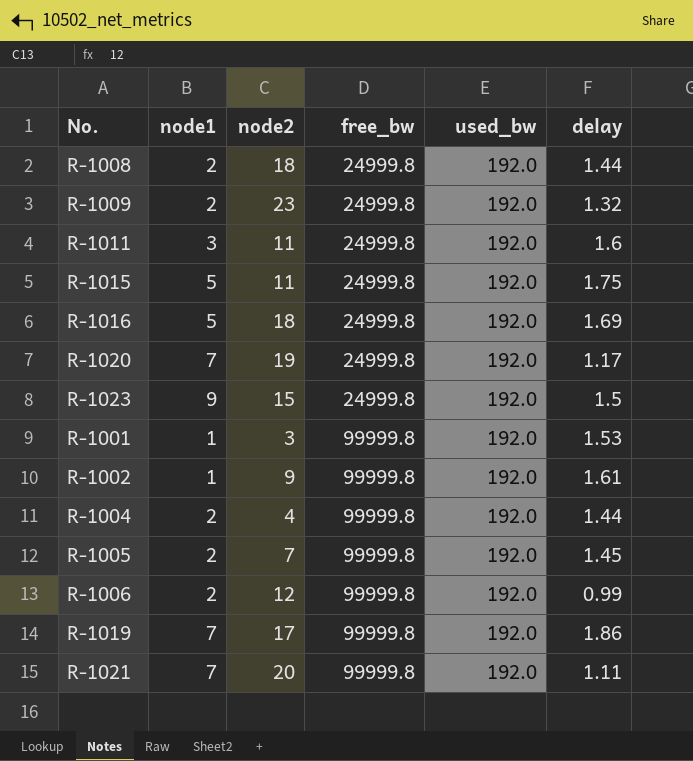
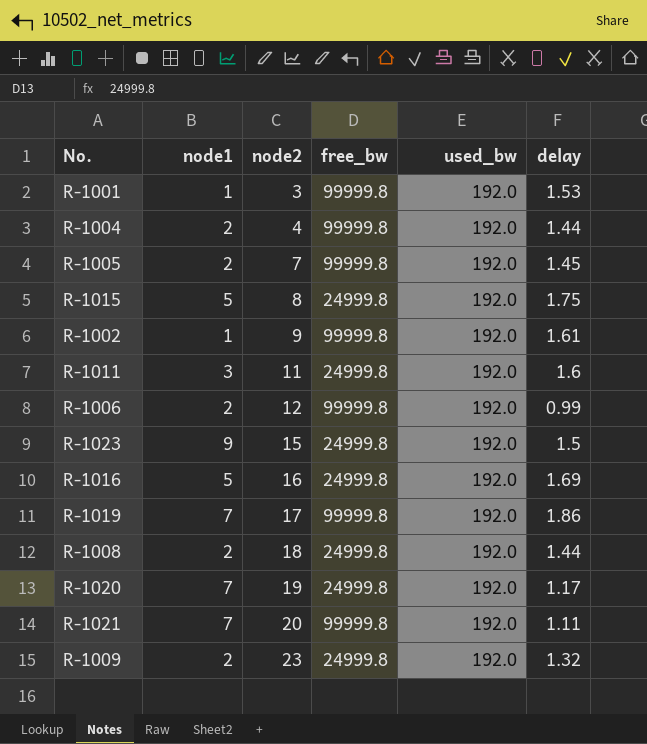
row order: free_bw ascending -> node2 ascending
R-1015 | node2: 11 -> 8
R-1016 | node2: 18 -> 16

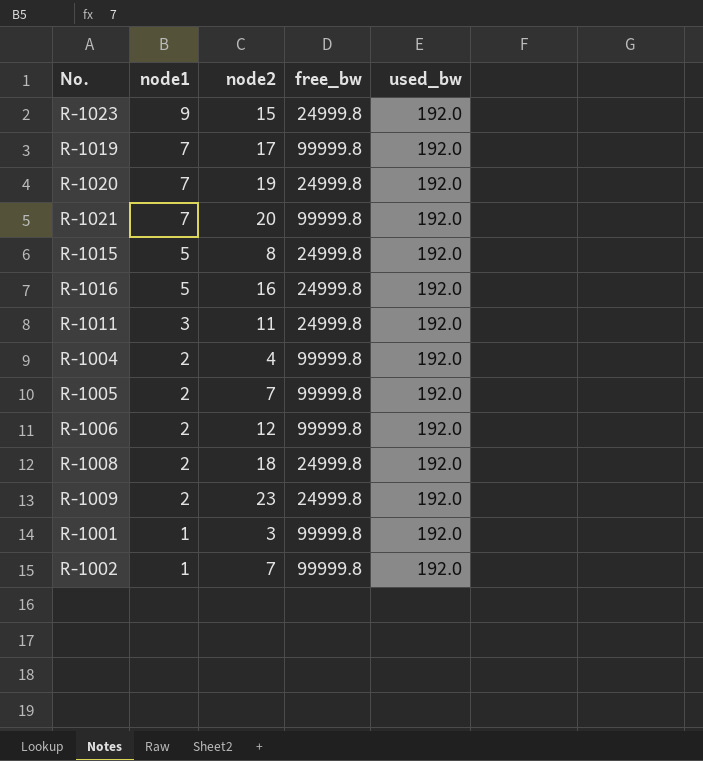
row order: node2 ascending -> node1 descending
column delay | position: 6 -> none
R-1002 | node2: 9 -> 7

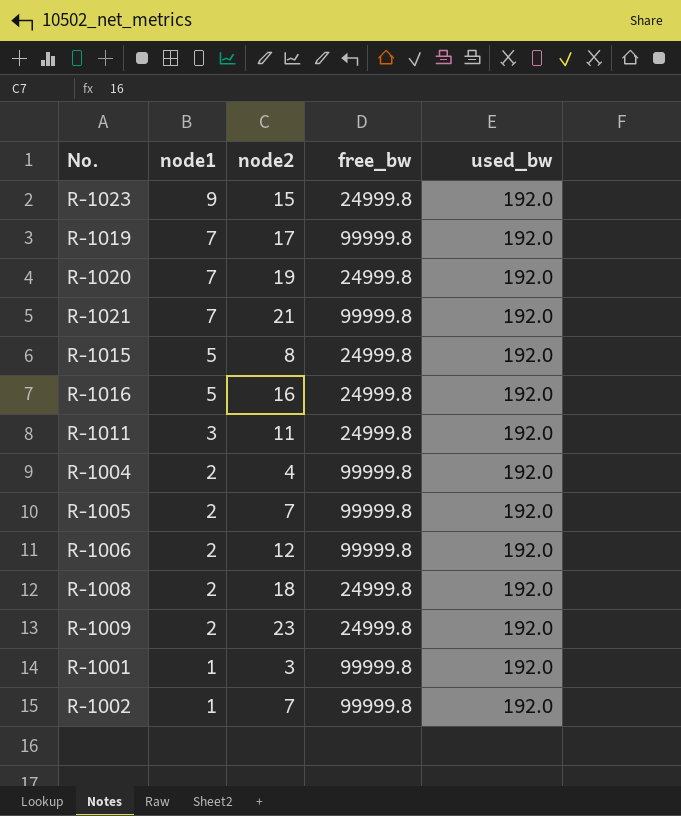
R-1021 | node2: 20 -> 21

